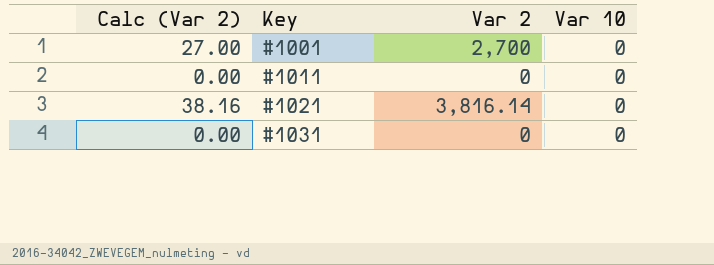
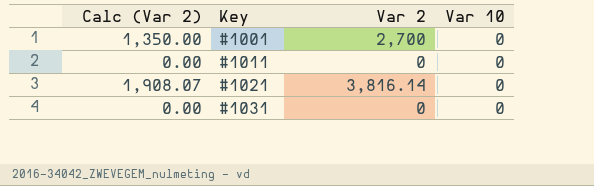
column Calc (Var 2) | formula: [Var 2] * 0.01 -> [Var 2] * 0.5

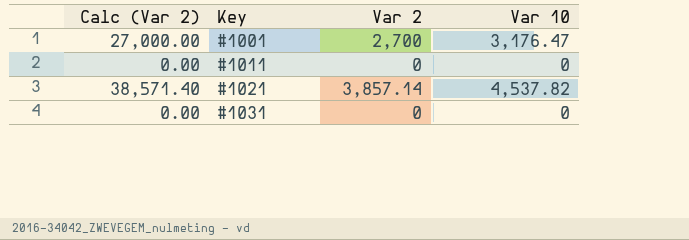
column Calc (Var 2) | formula: [Var 2] * 0.5 -> [Var 2] * 10
#1001 | Var 10: 0 -> 3,176.47
#1021 | Var 2: 3,816.14 -> 3,857.14
#1021 | Var 10: 0 -> 4,537.82

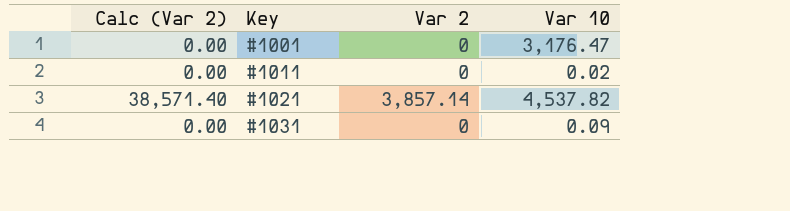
#1001 | Calc (Var 2): 27,000.00 -> 0.00
#1001 | Var 2: 2,700 -> 0
#1011 | Var 10: 0 -> 0.02
#1031 | Var 10: 0 -> 0.09

